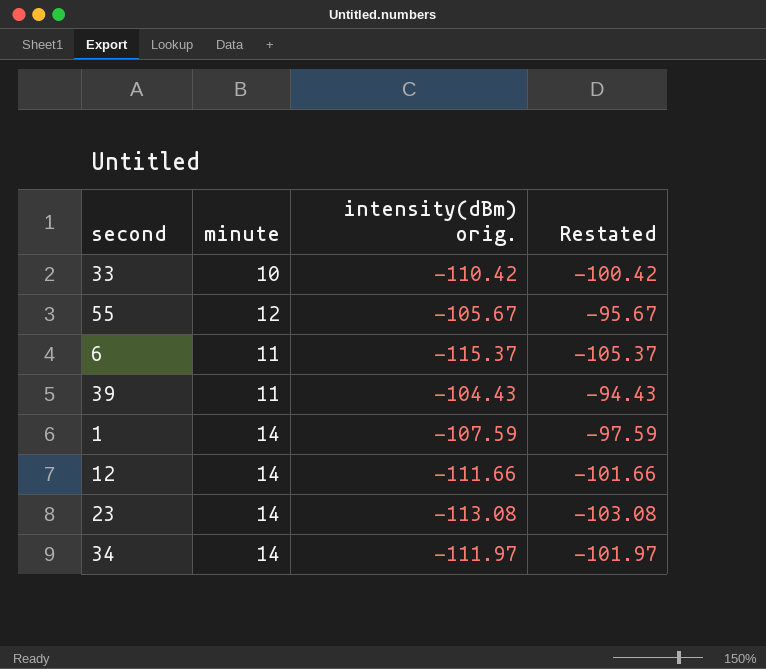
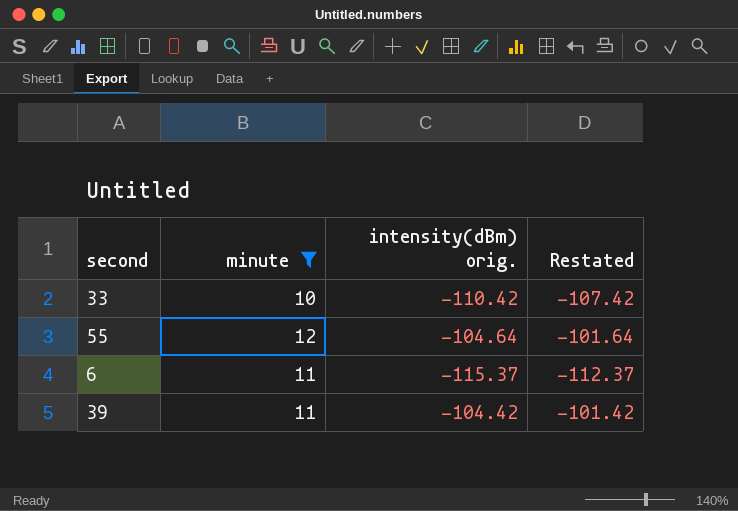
filter: none -> minute != 14
column Restated | formula: [intensity(dBm) orig.] + 10 -> [intensity(dBm) orig.] + 3
55 | intensity(dBm) orig.: -105.67 -> -104.64
39 | intensity(dBm) orig.: -104.43 -> -104.42

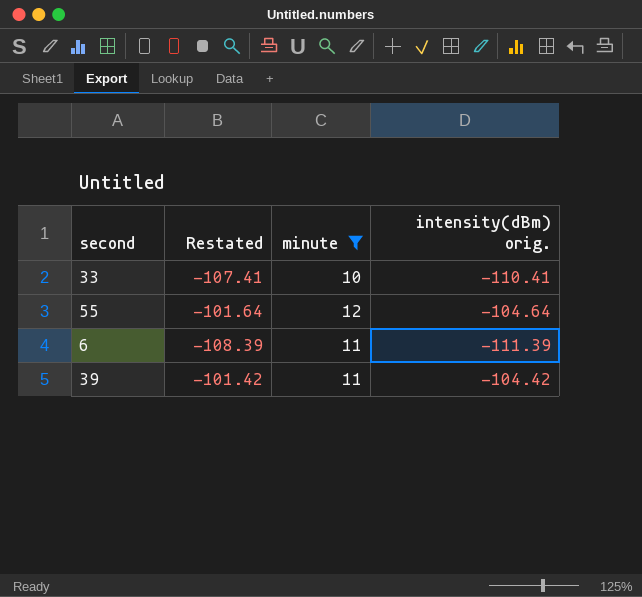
column Restated | position: 4 -> 2
33 | Restated: -107.42 -> -107.41
33 | intensity(dBm) orig.: -110.42 -> -110.41
6 | Restated: -112.37 -> -108.39
6 | intensity(dBm) orig.: -115.37 -> -111.39

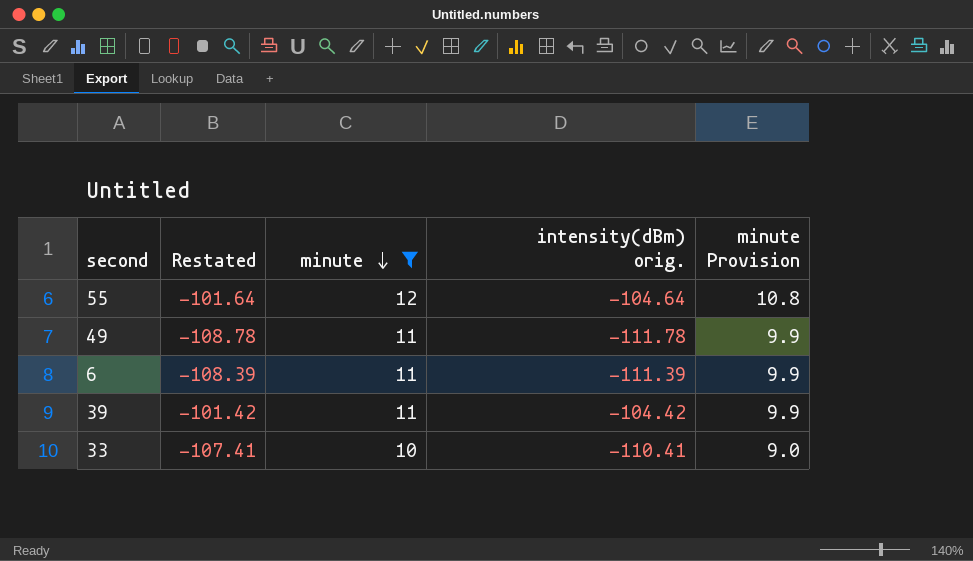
row order: none -> minute descending
column minute Provision | formula: none -> [minute] * 0.9
row 49: none -> -108.78 | 11 | -111.78 | 9.9

